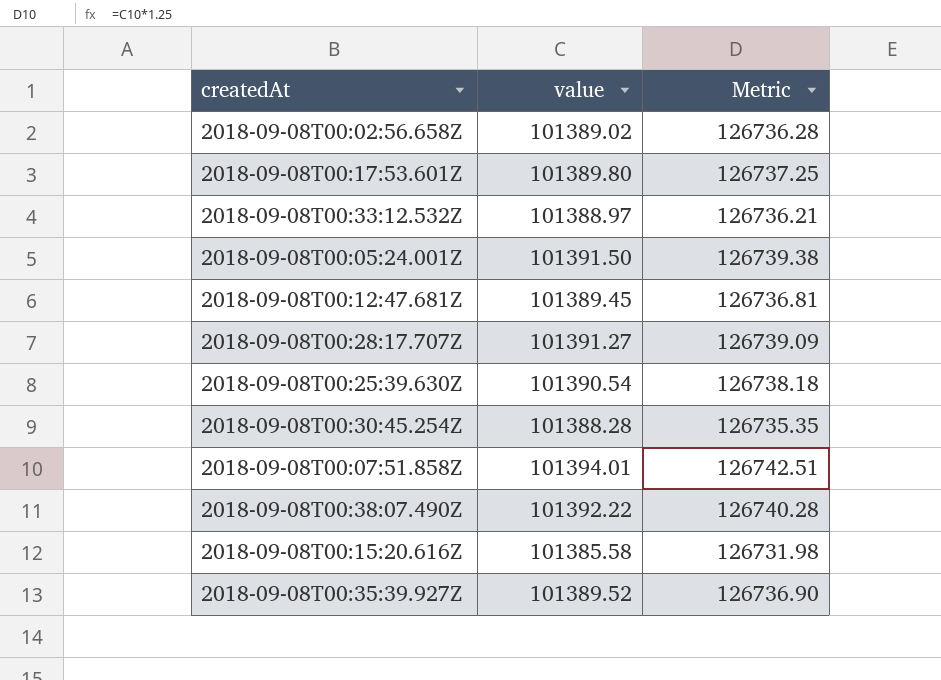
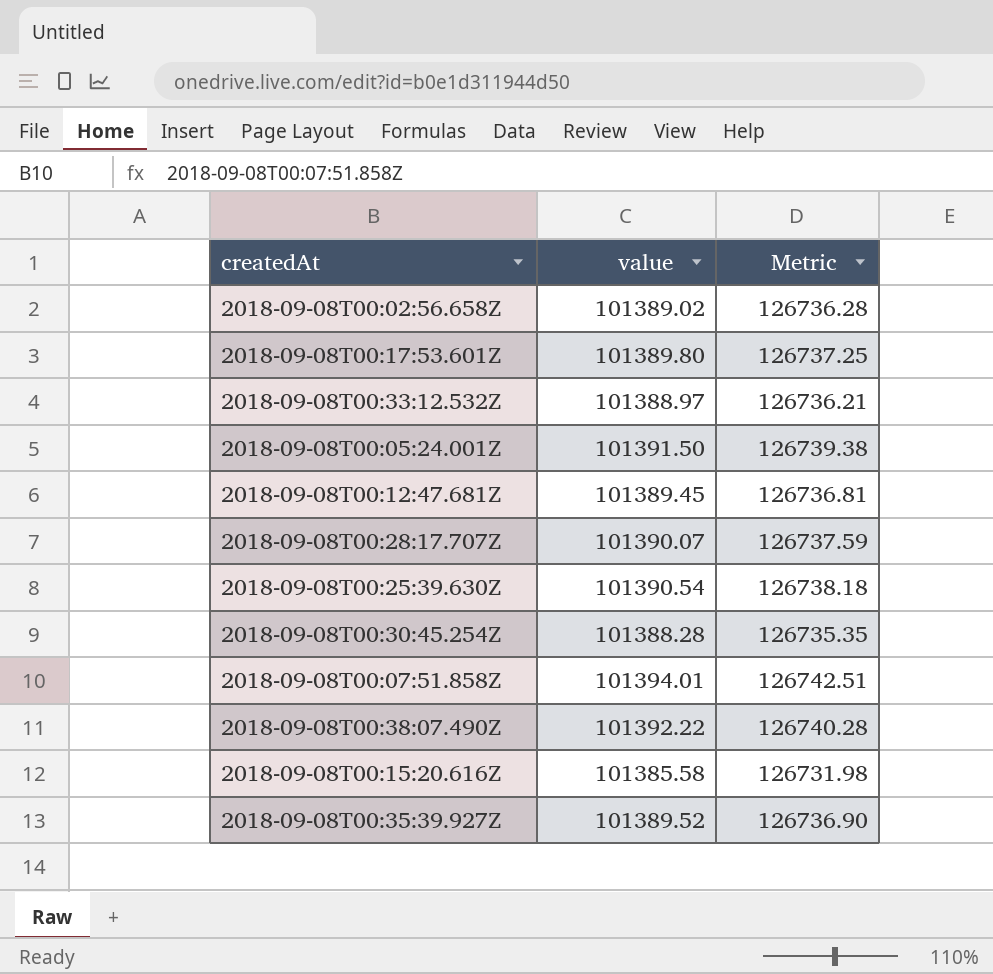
2018-09-08T00:28:17.707Z | value: 101391.27 -> 101390.07
2018-09-08T00:28:17.707Z | Metric: 126739.09 -> 126737.59

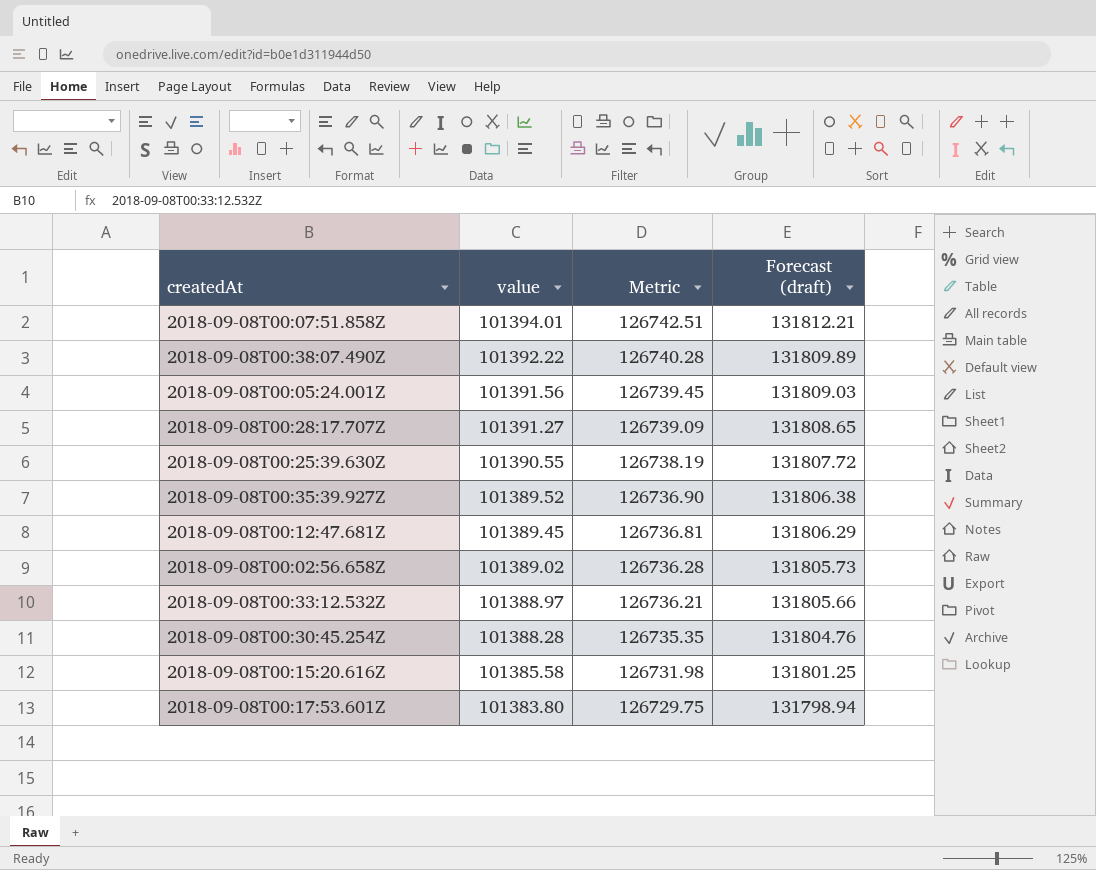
row order: none -> value descending
column Forecast (draft) | formula: none -> [value] * 1.3
2018-09-08T00:05:24.001Z | value: 101391.50 -> 101391.56
2018-09-08T00:05:24.001Z | Metric: 126739.38 -> 126739.45
2018-09-08T00:28:17.707Z | value: 101390.07 -> 101391.27
2018-09-08T00:28:17.707Z | Metric: 126737.59 -> 126739.09
2018-09-08T00:25:39.630Z | value: 101390.54 -> 101390.55
2018-09-08T00:25:39.630Z | Metric: 126738.18 -> 126738.19
2018-09-08T00:17:53.601Z | value: 101389.80 -> 101383.80
2018-09-08T00:17:53.601Z | Metric: 126737.25 -> 126729.75

